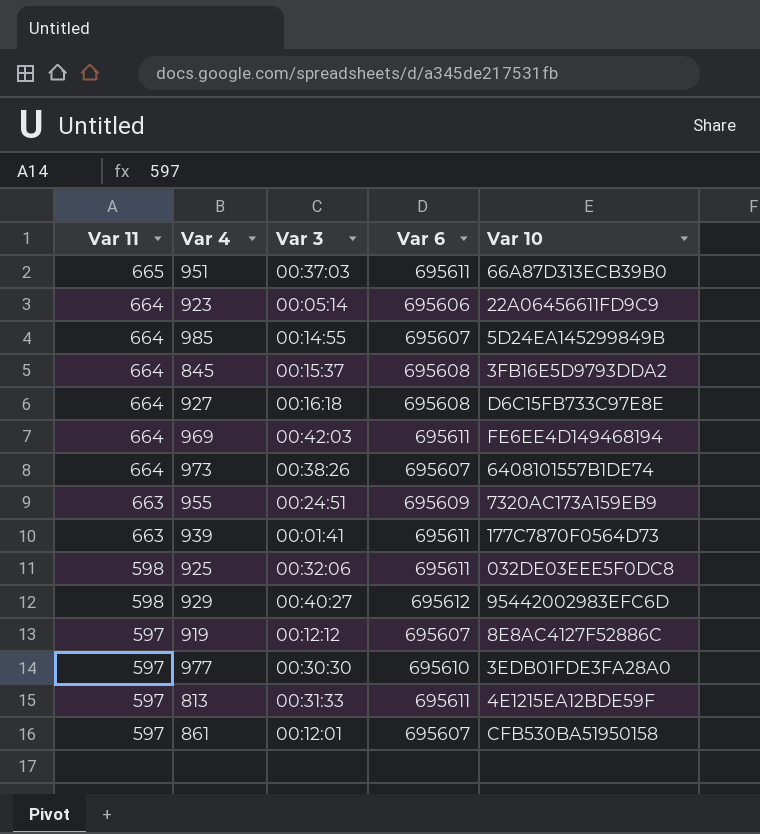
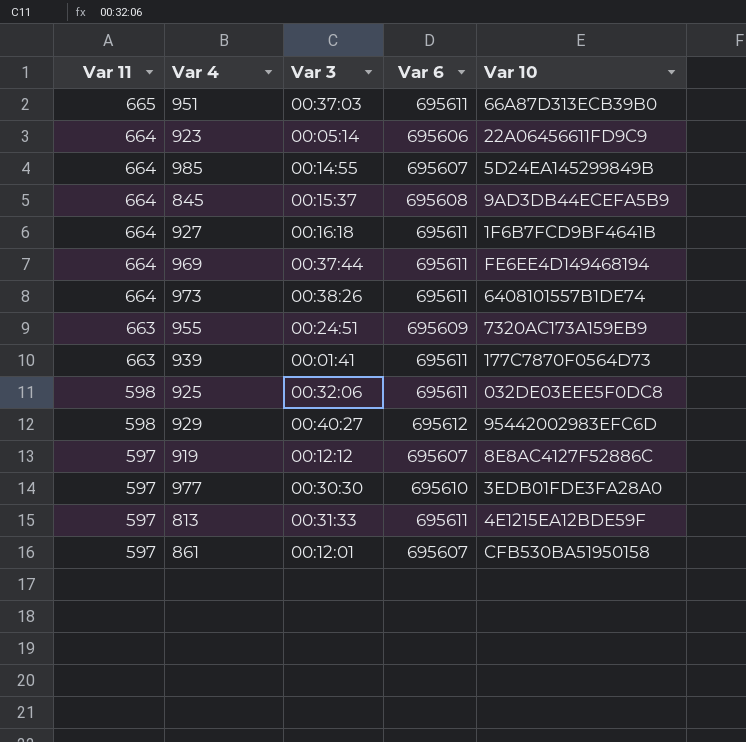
845 | Var 10: 3FB16E5D9793DDA2 -> 9AD3DB44ECEFA5B9
927 | Var 6: 695608 -> 695611
927 | Var 10: D6C15FB733C97E8E -> 1F6B7FCD9BF4641B
969 | Var 3: 00:42:03 -> 00:37:44
973 | Var 6: 695607 -> 695611

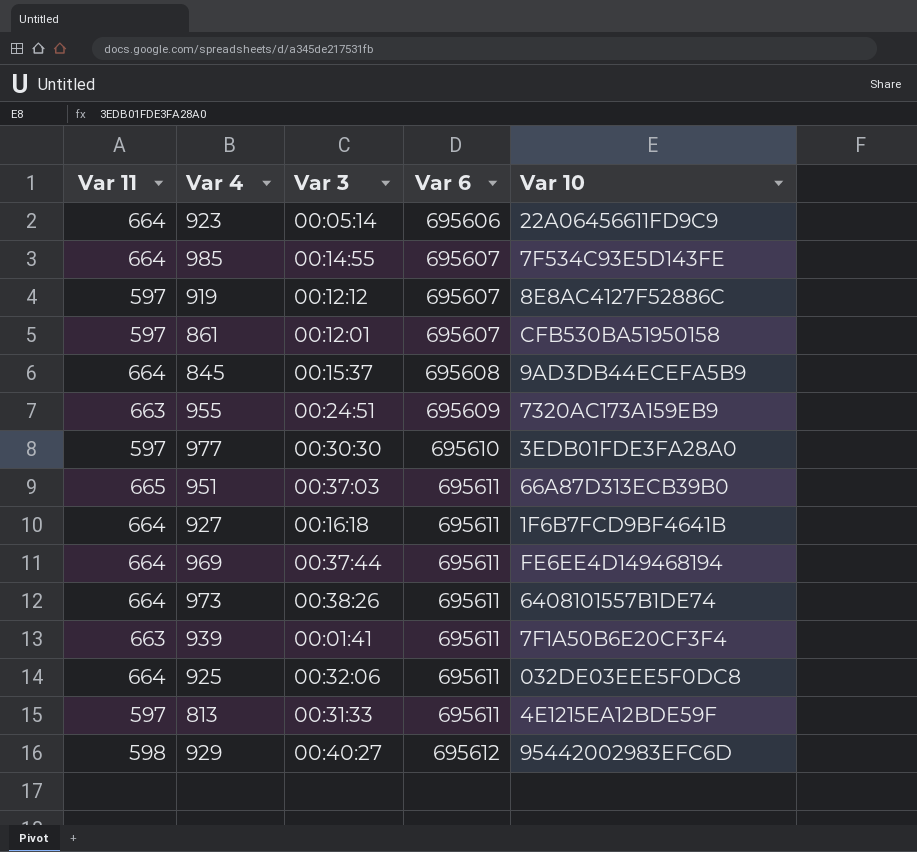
row order: Var 11 descending -> Var 6 ascending
985 | Var 10: 5D24EA145299849B -> 7F534C93E5D143FE
939 | Var 10: 177C7870F0564D73 -> 7F1A50B6E20CF3F4
925 | Var 11: 598 -> 664

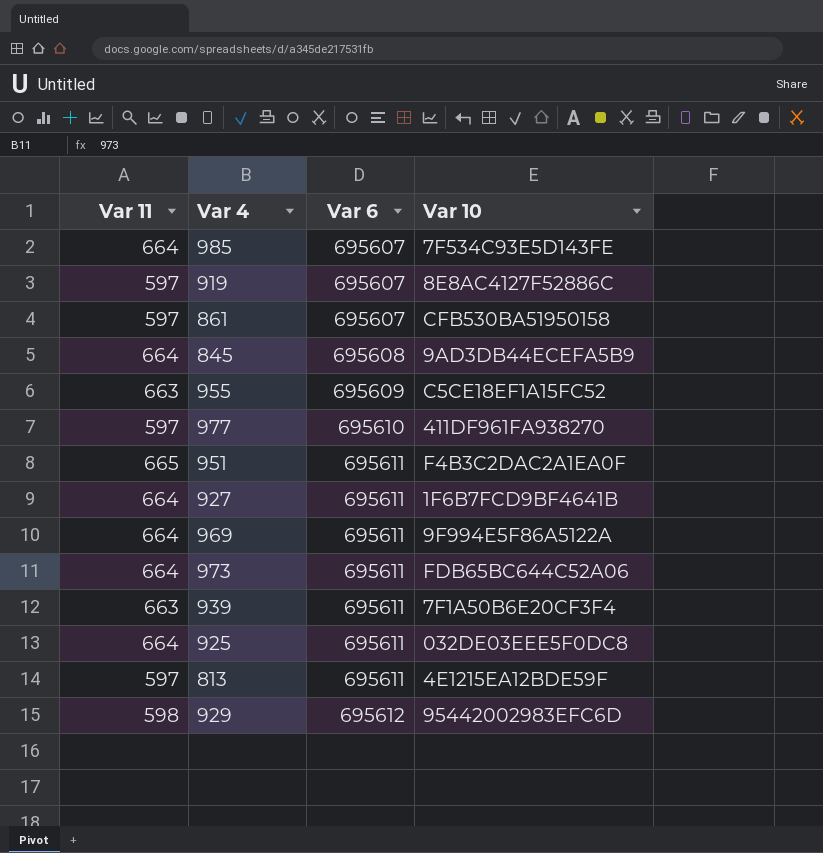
column Var 3 | position: 3 -> none
row 923: 664 | 00:05:14 | 695606 | 22A06456611FD9C9 -> none
955 | Var 10: 7320AC173A159EB9 -> C5CE18EF1A15FC52
977 | Var 10: 3EDB01FDE3FA28A0 -> 411DF961FA938270
951 | Var 10: 66A87D313ECB39B0 -> F4B3C2DAC2A1EA0F
969 | Var 10: FE6EE4D149468194 -> 9F994E5F86A5122A
973 | Var 10: 6408101557B1DE74 -> FDB65BC644C52A06

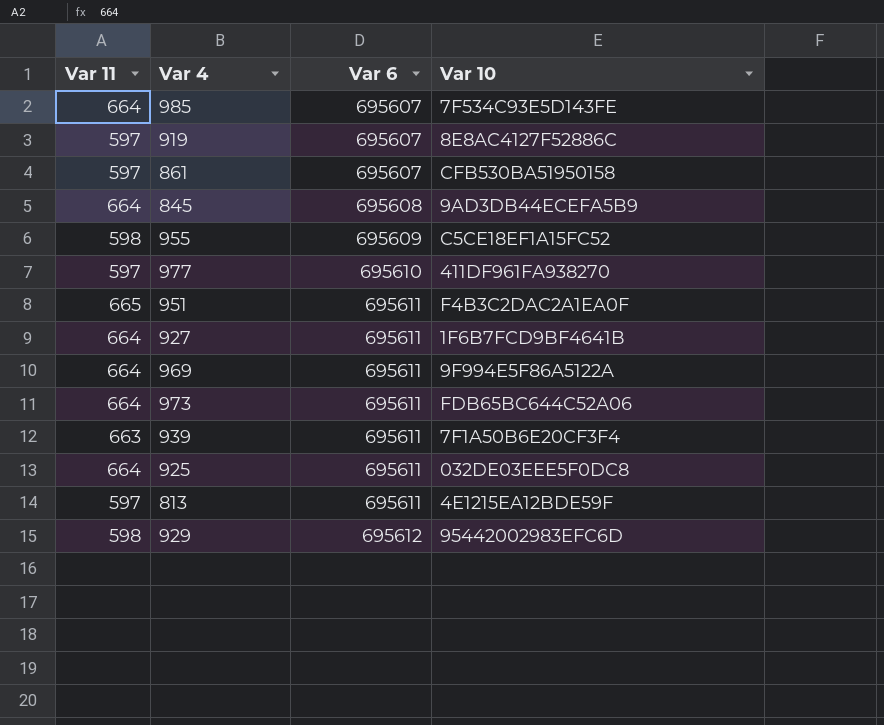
955 | Var 11: 663 -> 598

